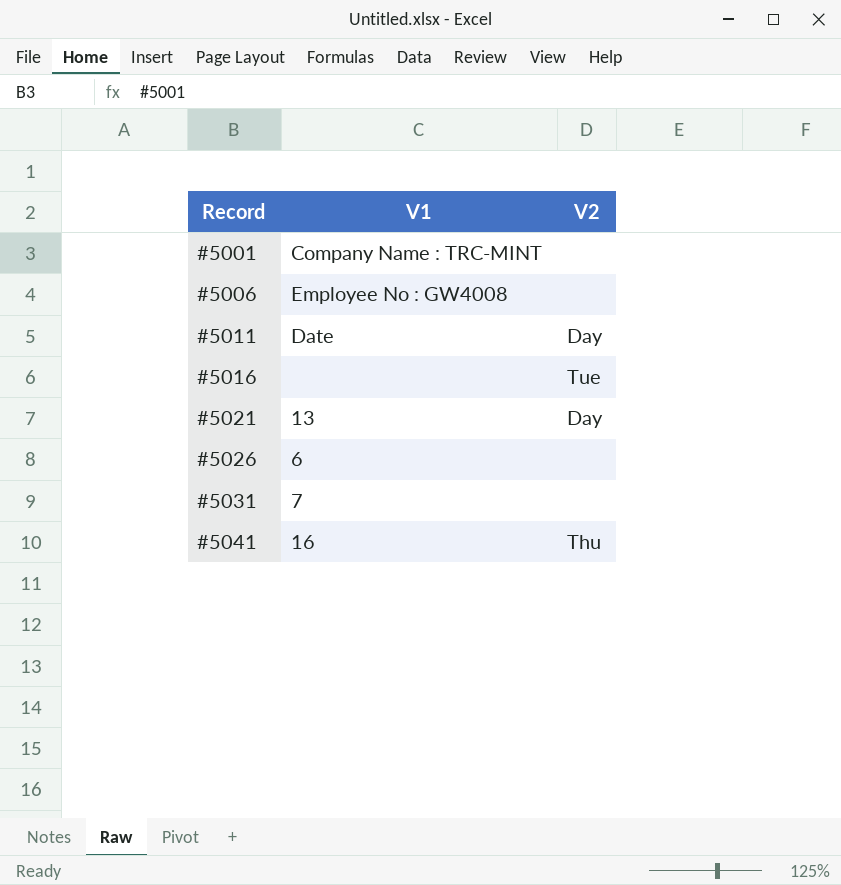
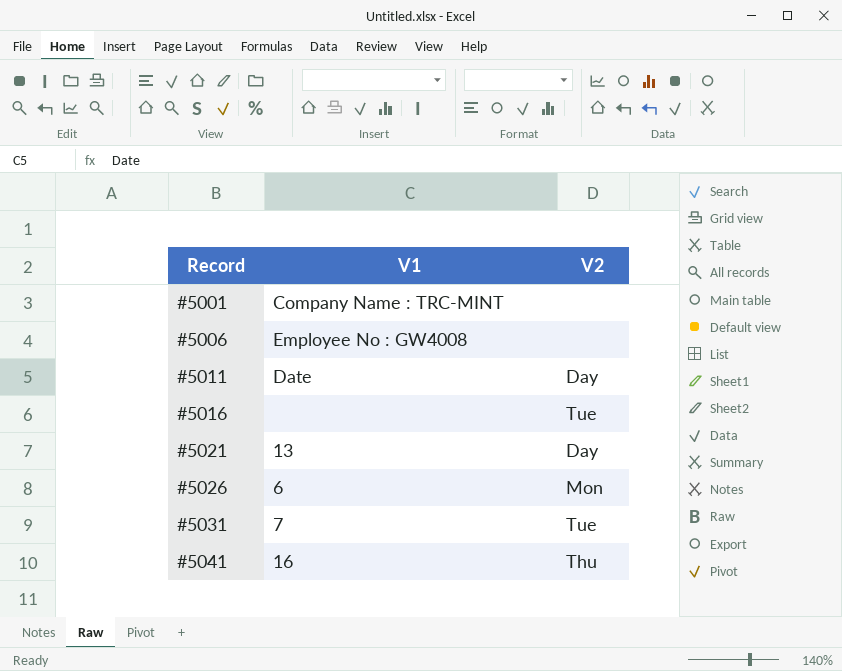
#5026 | V2: none -> Mon
#5031 | V2: none -> Tue

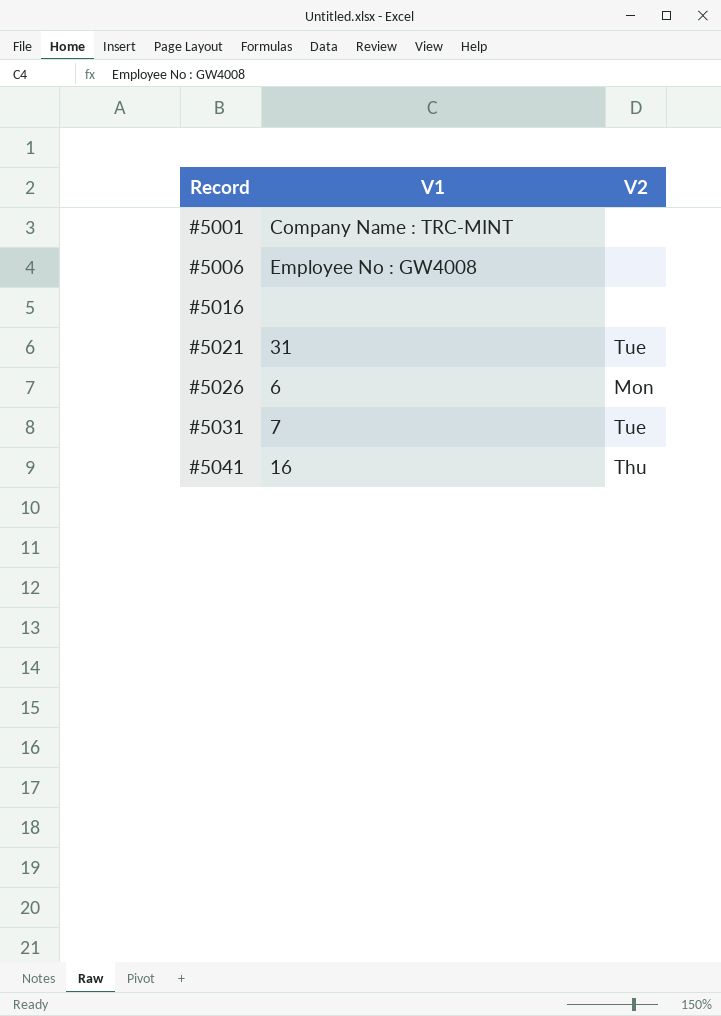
row #5011: Date | Day -> none
#5016 | V2: Tue -> none
#5021 | V1: 13 -> 31
#5021 | V2: Day -> Tue

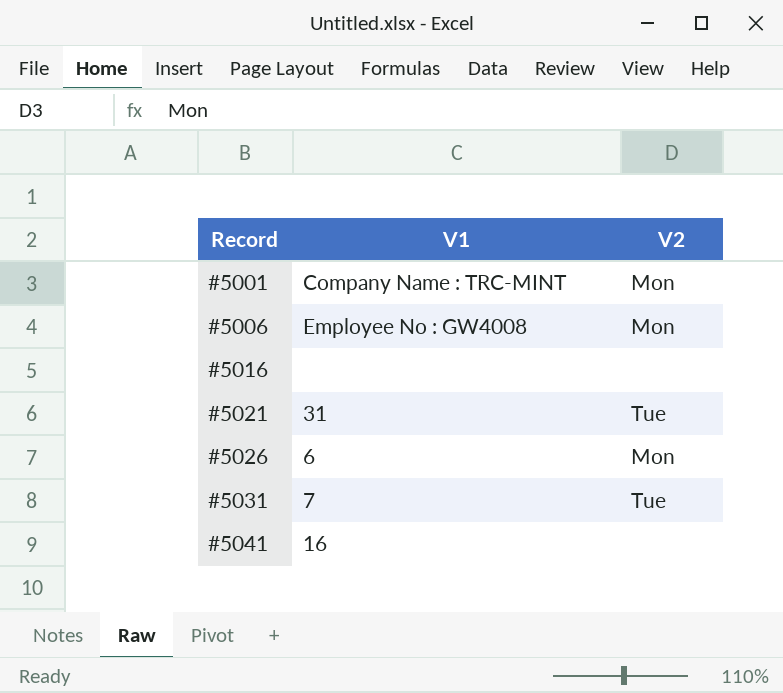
#5001 | V2: none -> Mon
#5006 | V2: none -> Mon
#5041 | V2: Thu -> none

